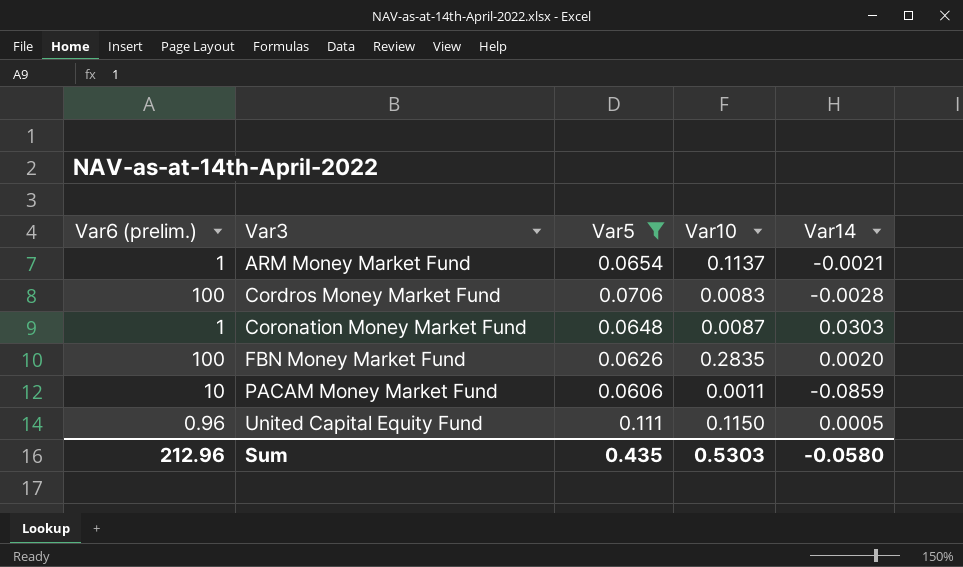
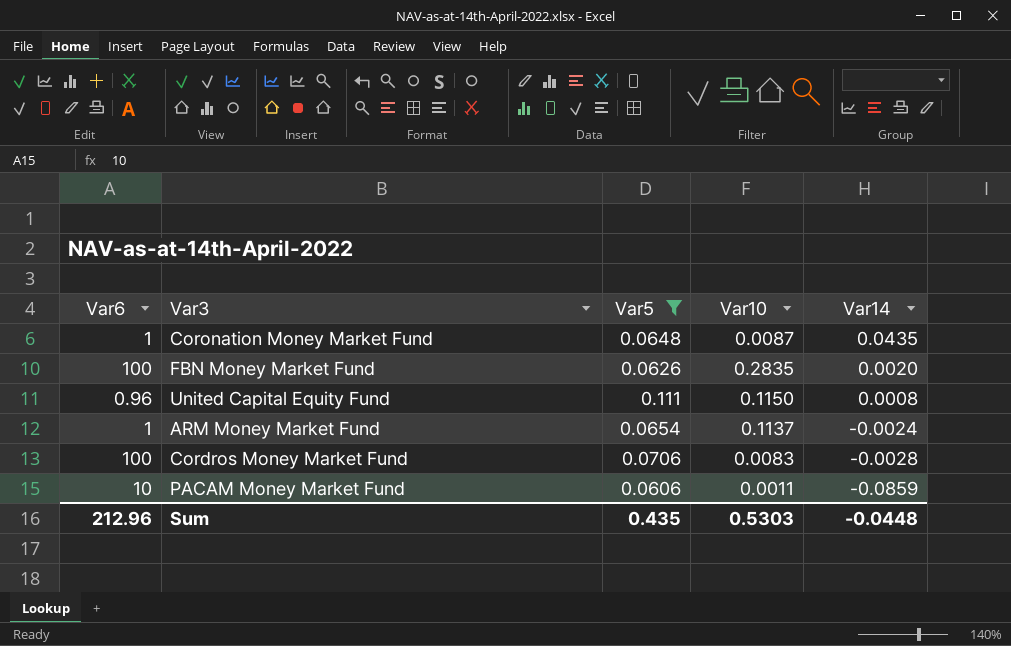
row order: Var3 ascending -> Var14 descending
column name: Var6 (prelim.) -> Var6
Coronation Money Market Fund | Var14: 0.0303 -> 0.0435
United Capital Equity Fund | Var14: 0.0005 -> 0.0008
ARM Money Market Fund | Var14: -0.0021 -> -0.0024
Sum | Var14: -0.0580 -> -0.0448

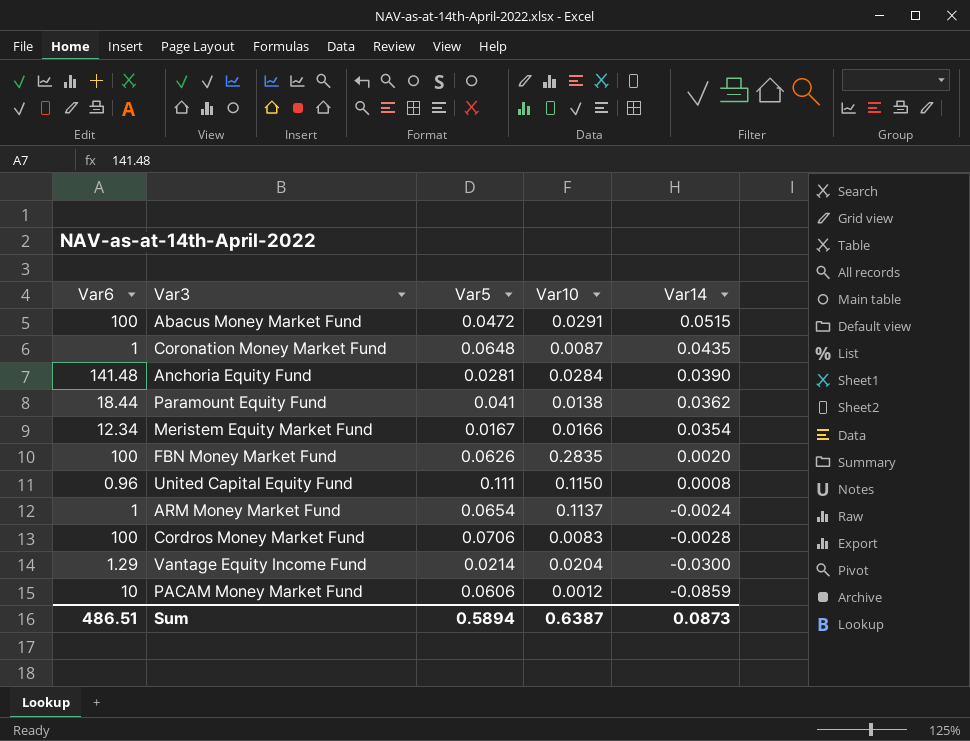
filter: Var5 >= 0.0606 -> none
PACAM Money Market Fund | Var10: 0.0011 -> 0.0012
Sum | Var6: 212.96 -> 486.51
Sum | Var5: 0.435 -> 0.5894
Sum | Var10: 0.5303 -> 0.6387
Sum | Var14: -0.0448 -> 0.0873

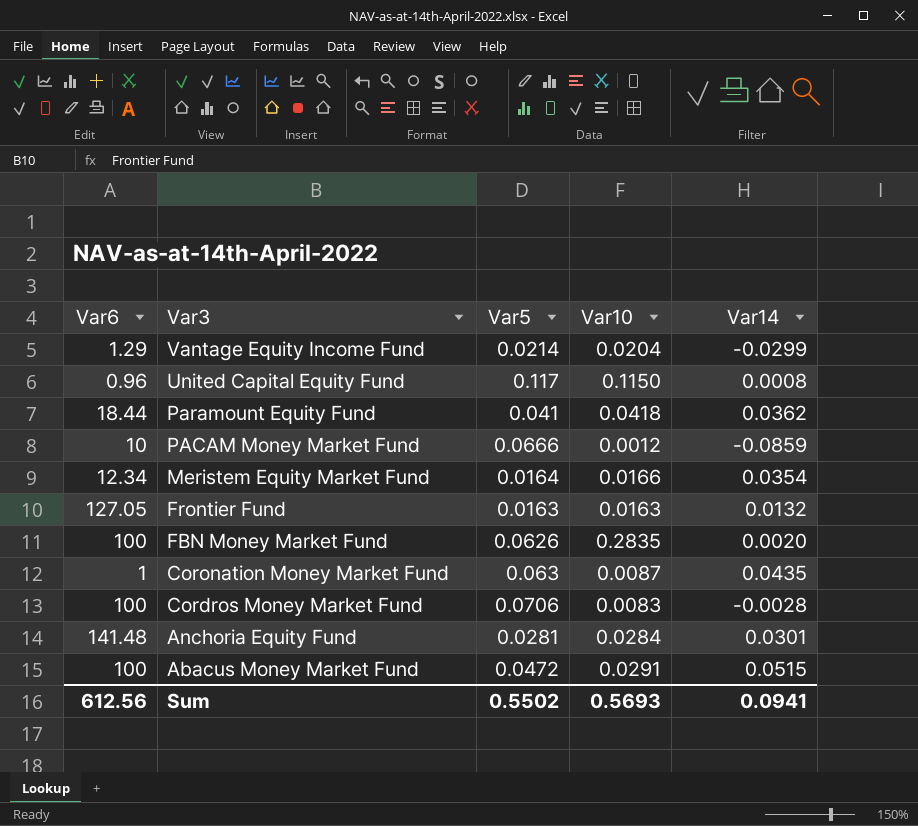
row order: Var14 descending -> Var3 descending
row ARM Money Market Fund: 1 | 0.0654 | 0.1137 | -0.0024 -> none
Vantage Equity Income Fund | Var14: -0.0300 -> -0.0299
United Capital Equity Fund | Var5: 0.111 -> 0.117
Paramount Equity Fund | Var10: 0.0138 -> 0.0418
PACAM Money Market Fund | Var5: 0.0606 -> 0.0666
Meristem Equity Market Fund | Var5: 0.0167 -> 0.0164
row Frontier Fund: none -> 127.05 | 0.0163 | 0.0163 | 0.0132
Coronation Money Market Fund | Var5: 0.0648 -> 0.063
Anchoria Equity Fund | Var14: 0.0390 -> 0.0301
Sum | Var6: 486.51 -> 612.56
Sum | Var5: 0.5894 -> 0.5502
Sum | Var10: 0.6387 -> 0.5693
Sum | Var14: 0.0873 -> 0.0941

